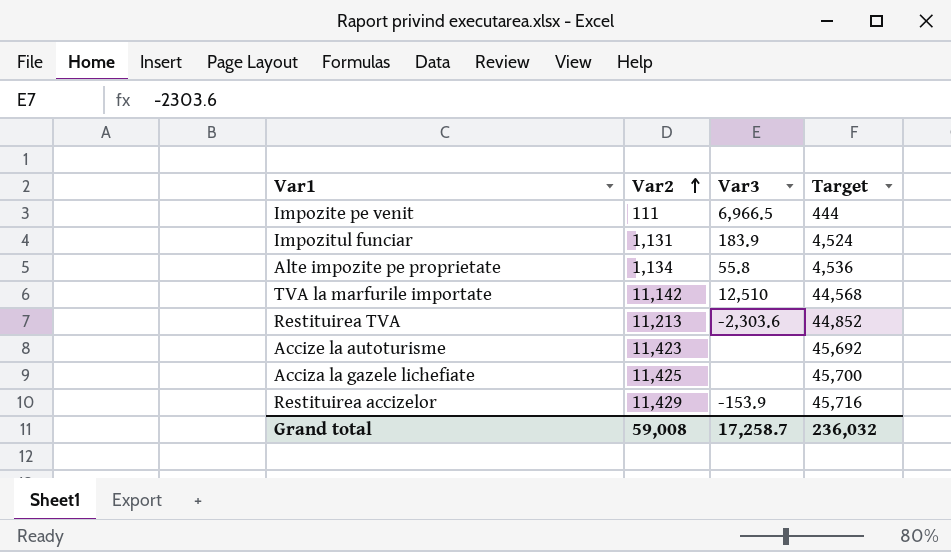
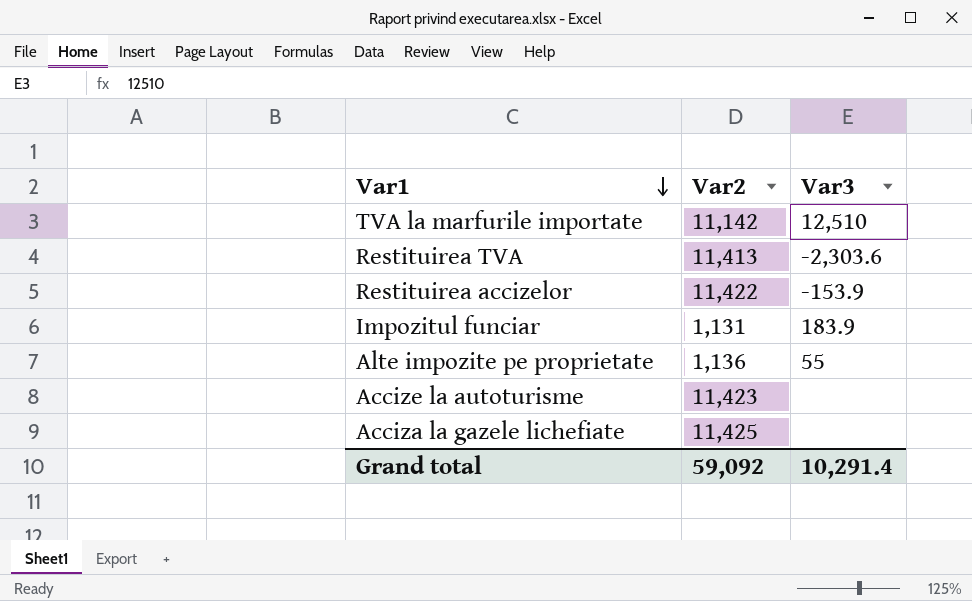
row order: Var2 ascending -> Var1 descending
column Target | formula: [Var2] * 4 -> none
row Impozite pe venit: 111 | 6,966.5 | 444 -> none
Restituirea TVA | Var2: 11,213 -> 11,413
Restituirea accizelor | Var2: 11,429 -> 11,422
Alte impozite pe proprietate | Var2: 1,134 -> 1,136
Alte impozite pe proprietate | Var3: 55.8 -> 55
Grand total | Var2: 59,008 -> 59,092
Grand total | Var3: 17,258.7 -> 10,291.4

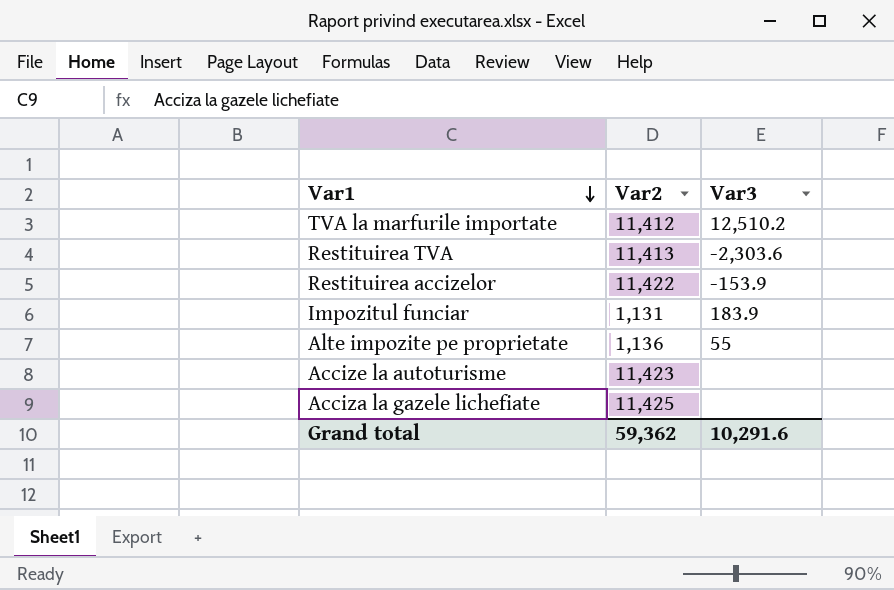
TVA la marfurile importate | Var2: 11,142 -> 11,412
TVA la marfurile importate | Var3: 12,510 -> 12,510.2
Grand total | Var2: 59,092 -> 59,362
Grand total | Var3: 10,291.4 -> 10,291.6

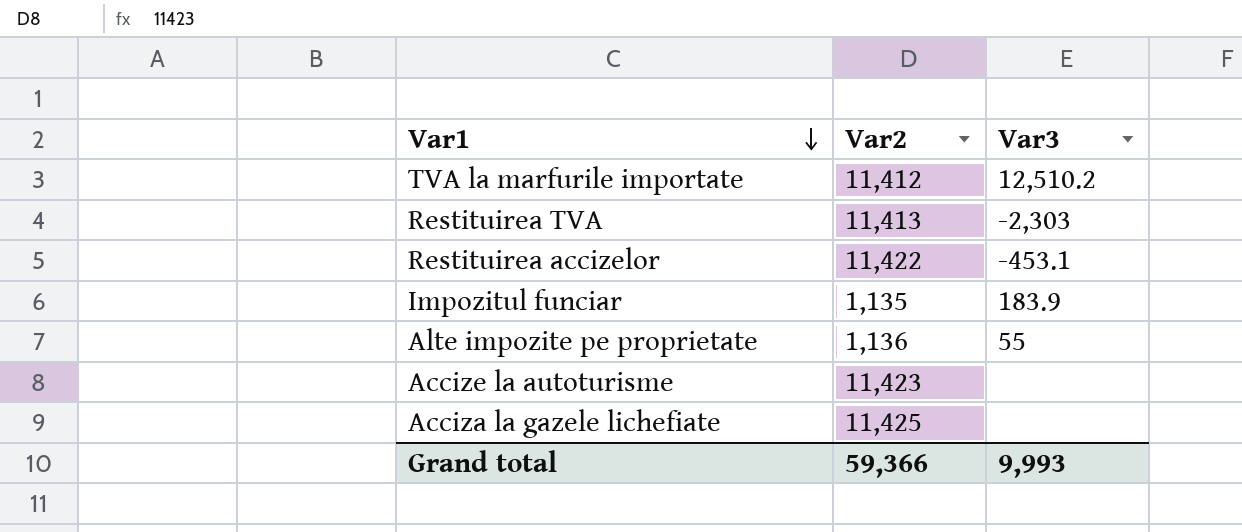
Restituirea TVA | Var3: -2,303.6 -> -2,303
Restituirea accizelor | Var3: -153.9 -> -453.1
Impozitul funciar | Var2: 1,131 -> 1,135
Grand total | Var2: 59,362 -> 59,366
Grand total | Var3: 10,291.6 -> 9,993

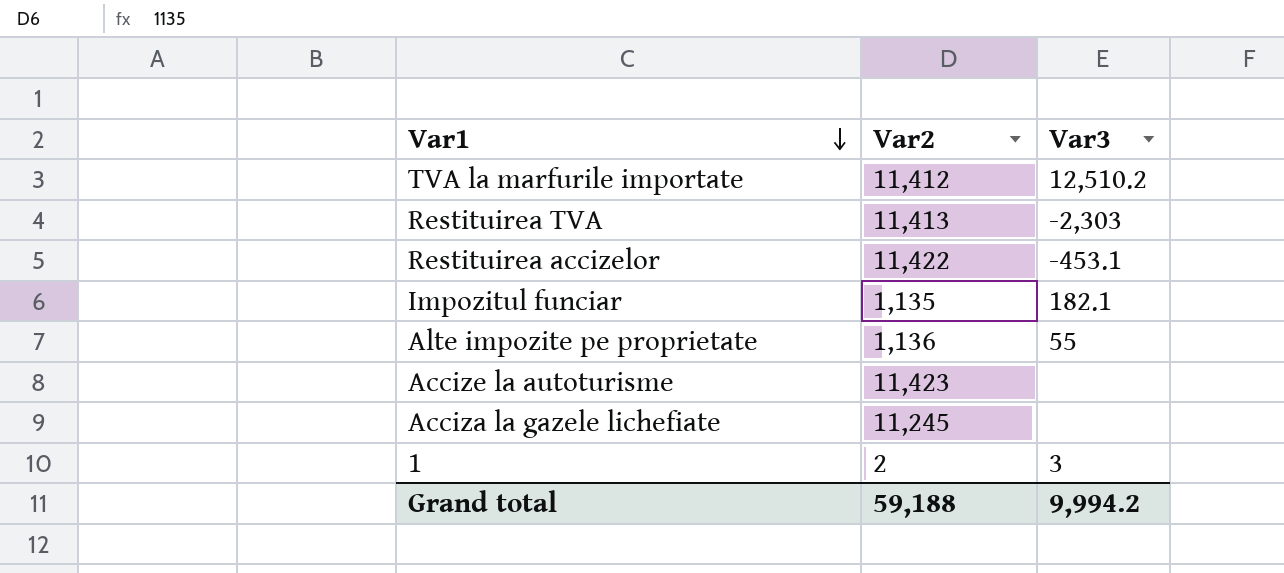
Impozitul funciar | Var3: 183.9 -> 182.1
Acciza la gazele lichefiate | Var2: 11,425 -> 11,245
row 1: none -> 2 | 3
Grand total | Var2: 59,366 -> 59,188
Grand total | Var3: 9,993 -> 9,994.2

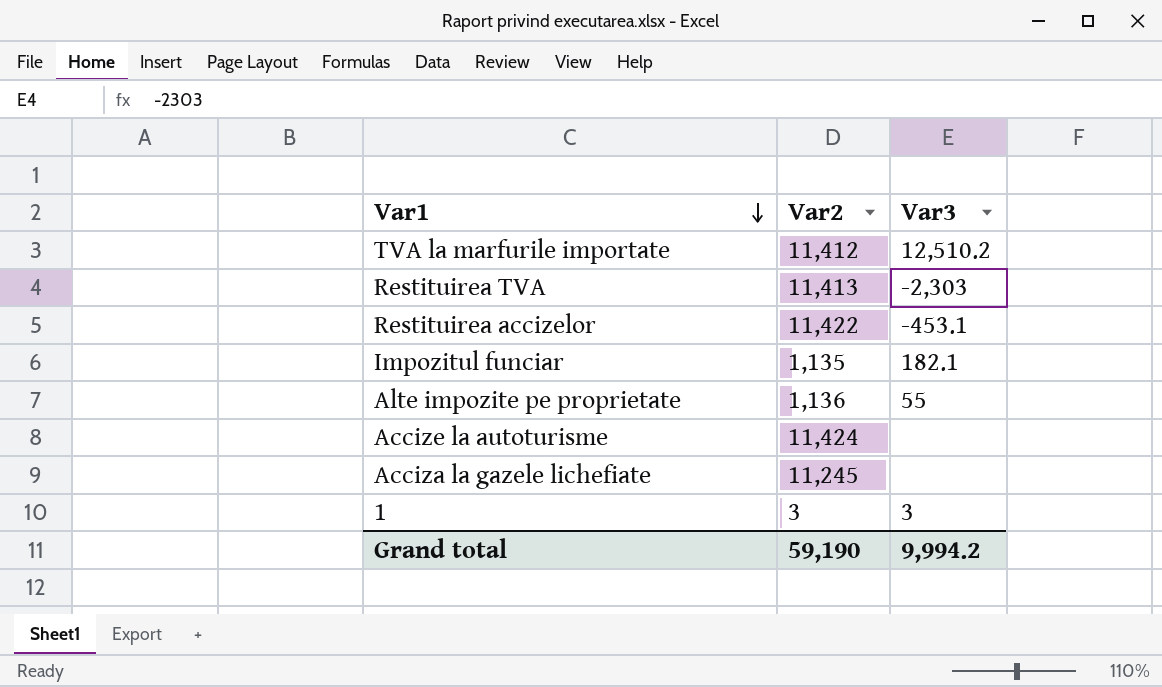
Accize la autoturisme | Var2: 11,423 -> 11,424
1 | Var2: 2 -> 3
Grand total | Var2: 59,188 -> 59,190

